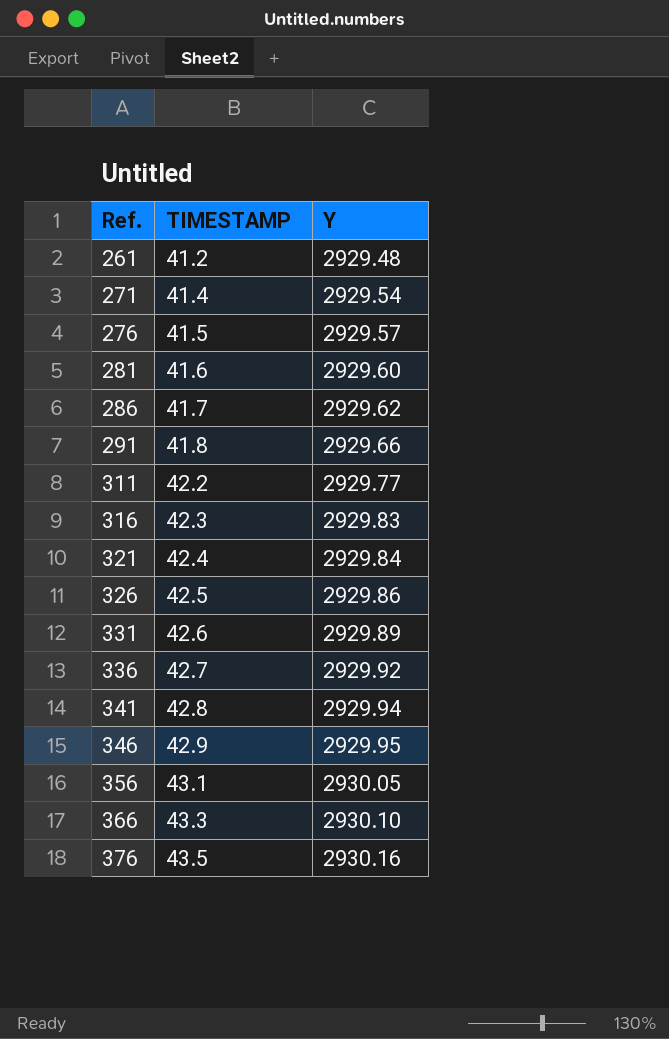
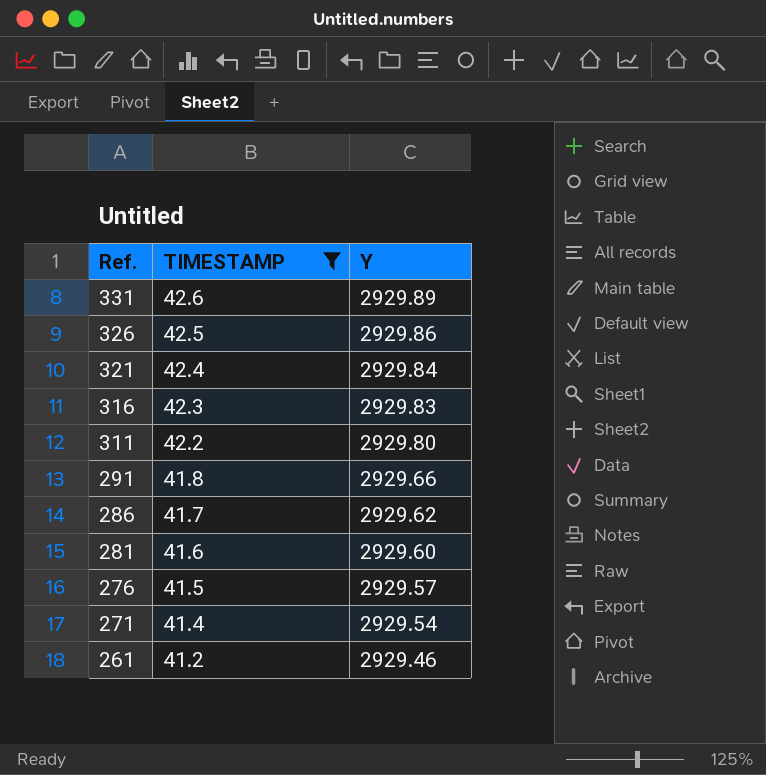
filter: none -> TIMESTAMP <= 42.6
row order: Ref. ascending -> Ref. descending
311 | Y: 2929.77 -> 2929.80
261 | Y: 2929.48 -> 2929.46

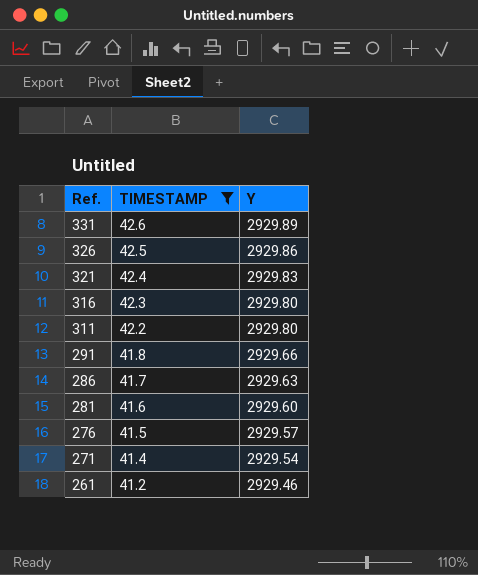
321 | Y: 2929.84 -> 2929.83
316 | Y: 2929.83 -> 2929.80
286 | Y: 2929.62 -> 2929.63

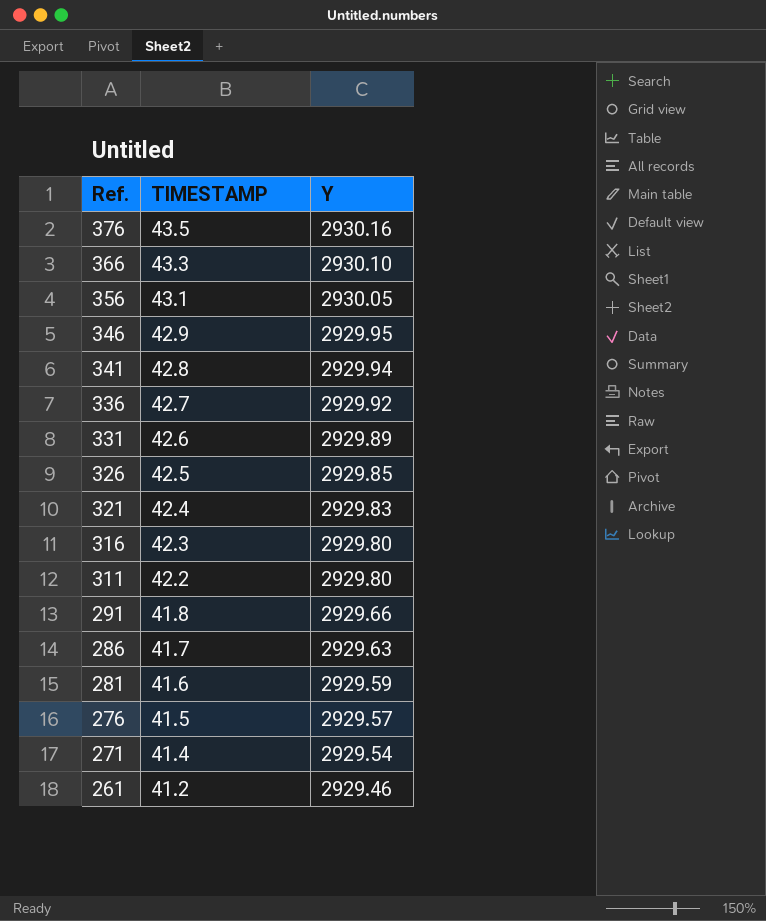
filter: TIMESTAMP <= 42.6 -> none
326 | Y: 2929.86 -> 2929.85
281 | Y: 2929.60 -> 2929.59

